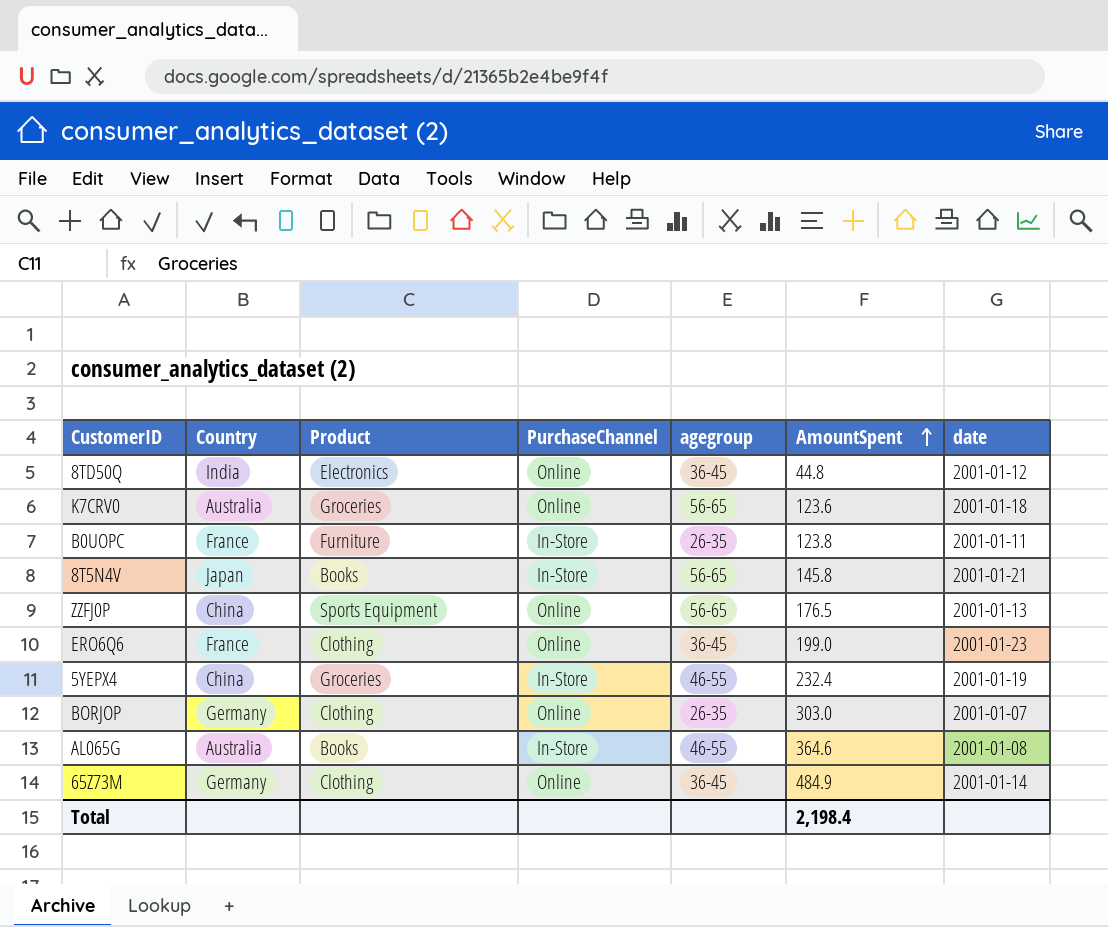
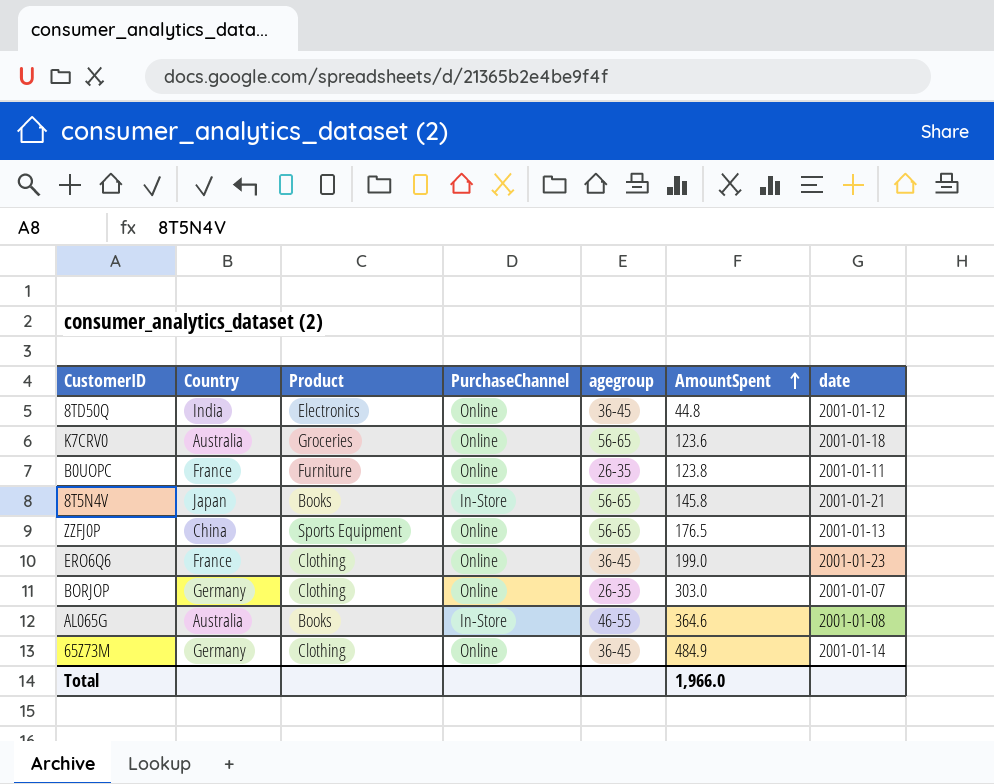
row 5YEPX4: China | Groceries | In-Store | 46-55 | 232.4 | 2001-01-19 -> none
B0UOPC | PurchaseChannel: In-Store -> Online
Total | AmountSpent: 2,198.4 -> 1,966.0

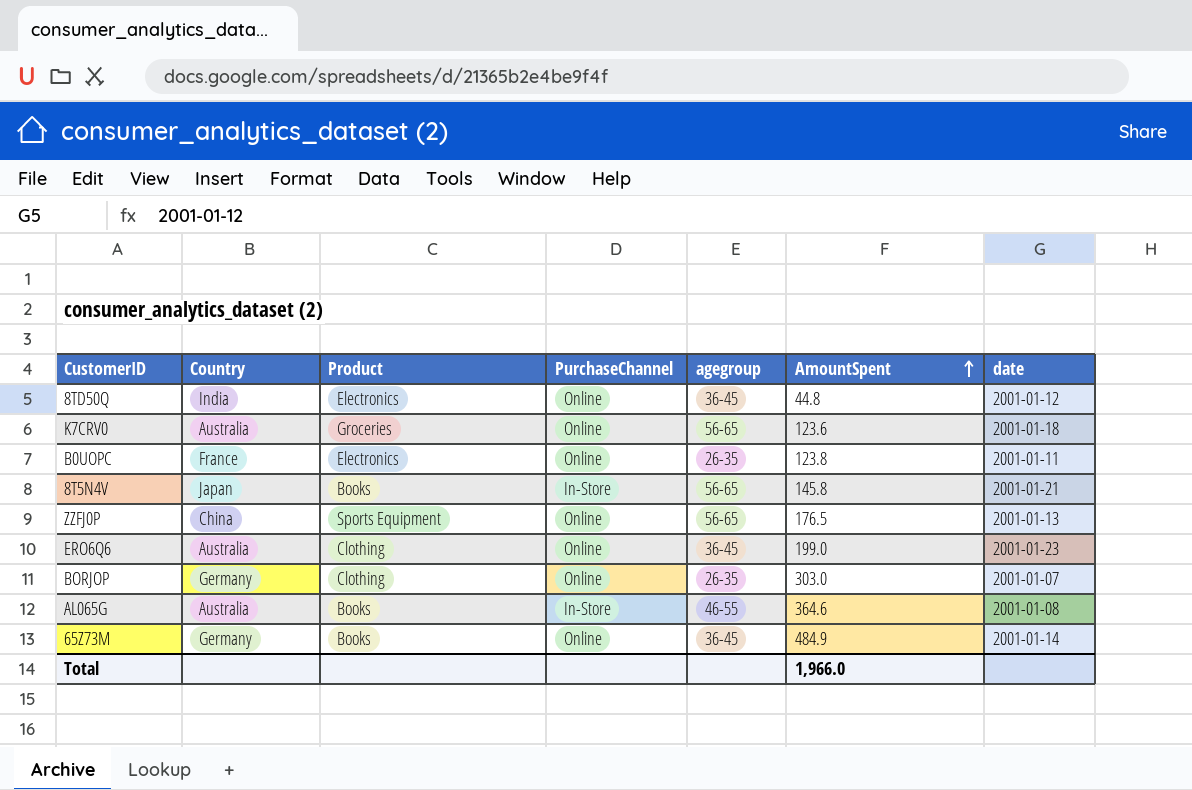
B0UOPC | Product: Furniture -> Electronics
ERO6Q6 | Country: France -> Australia
65Z73M | Product: Clothing -> Books

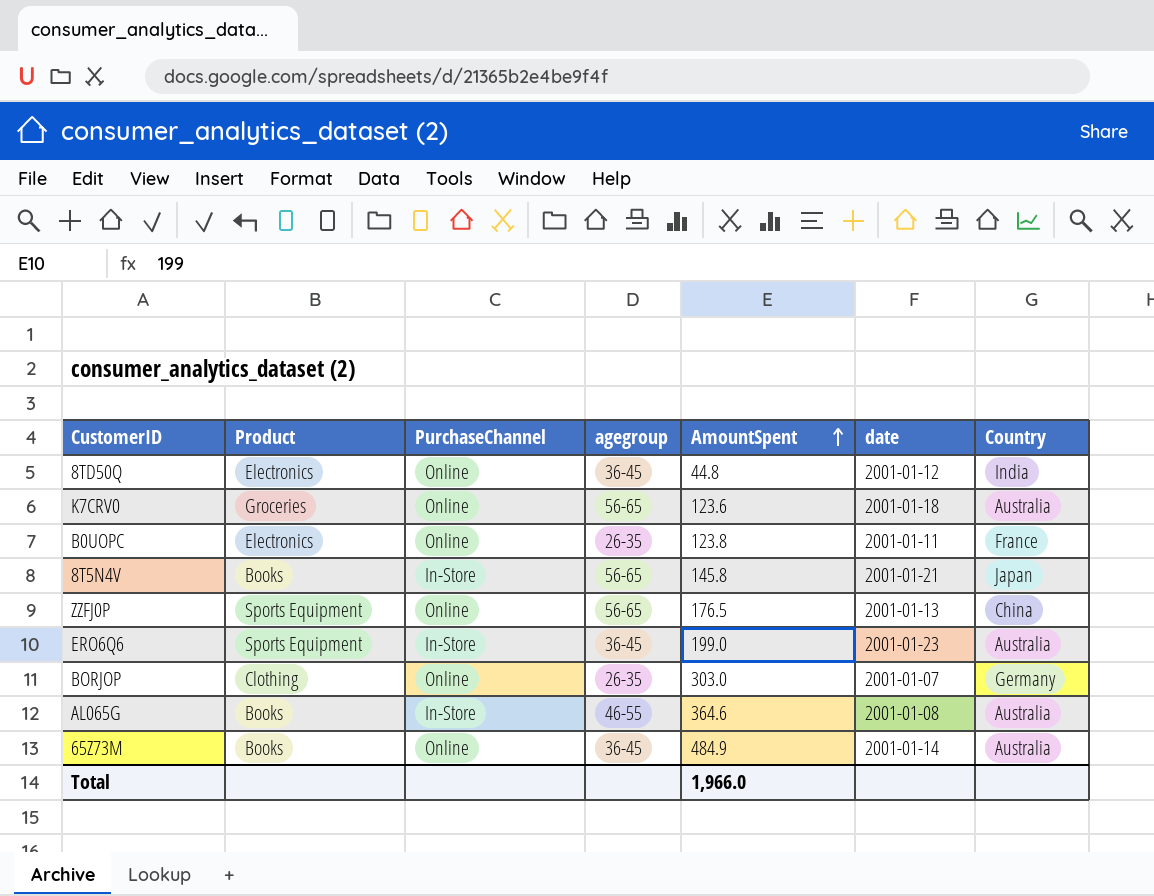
column Country | position: 2 -> 7
ERO6Q6 | Product: Clothing -> Sports Equipment
ERO6Q6 | PurchaseChannel: Online -> In-Store
65Z73M | Country: Germany -> Australia

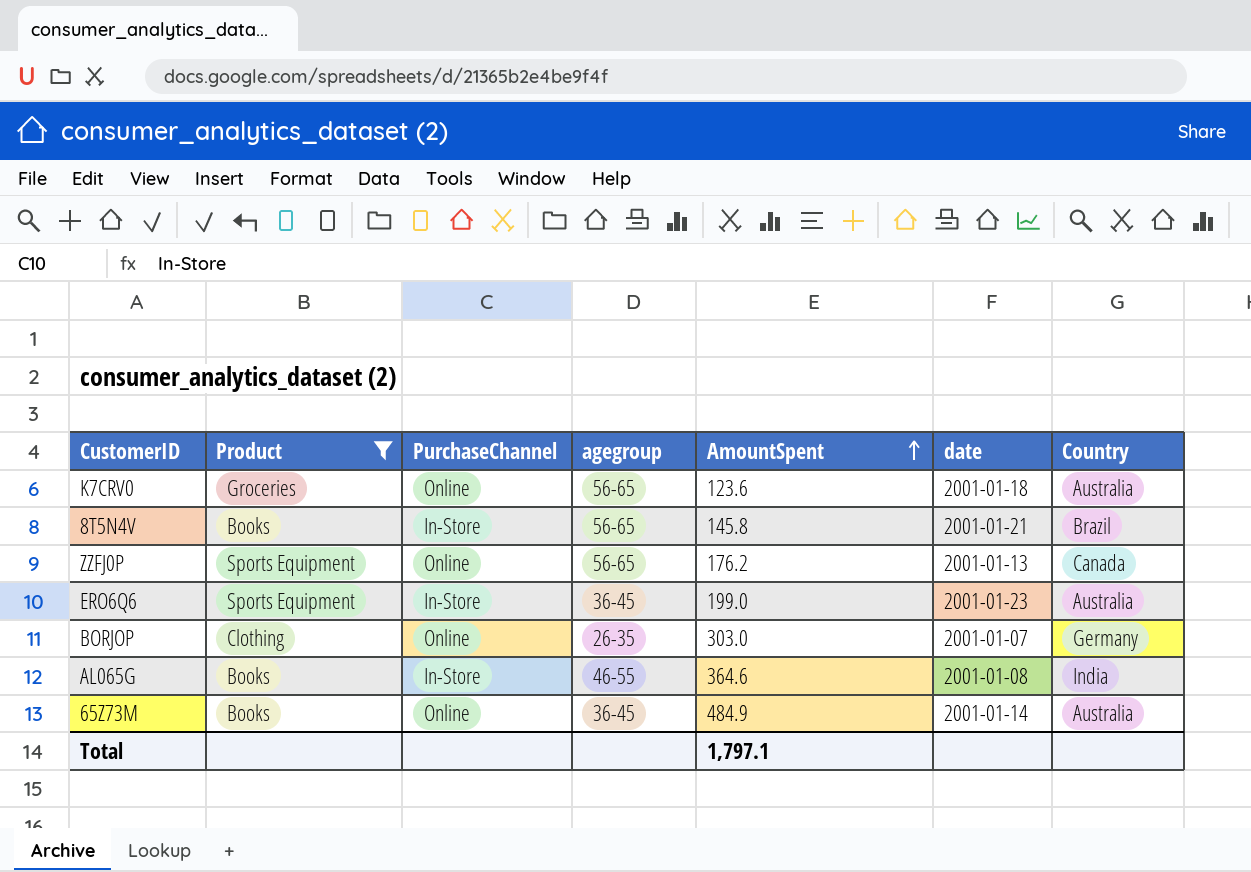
filter: none -> Product != Electronics
8T5N4V | Country: Japan -> Brazil
ZZFJ0P | AmountSpent: 176.5 -> 176.2
ZZFJ0P | Country: China -> Canada
AL065G | Country: Australia -> India
Total | AmountSpent: 1,966.0 -> 1,797.1

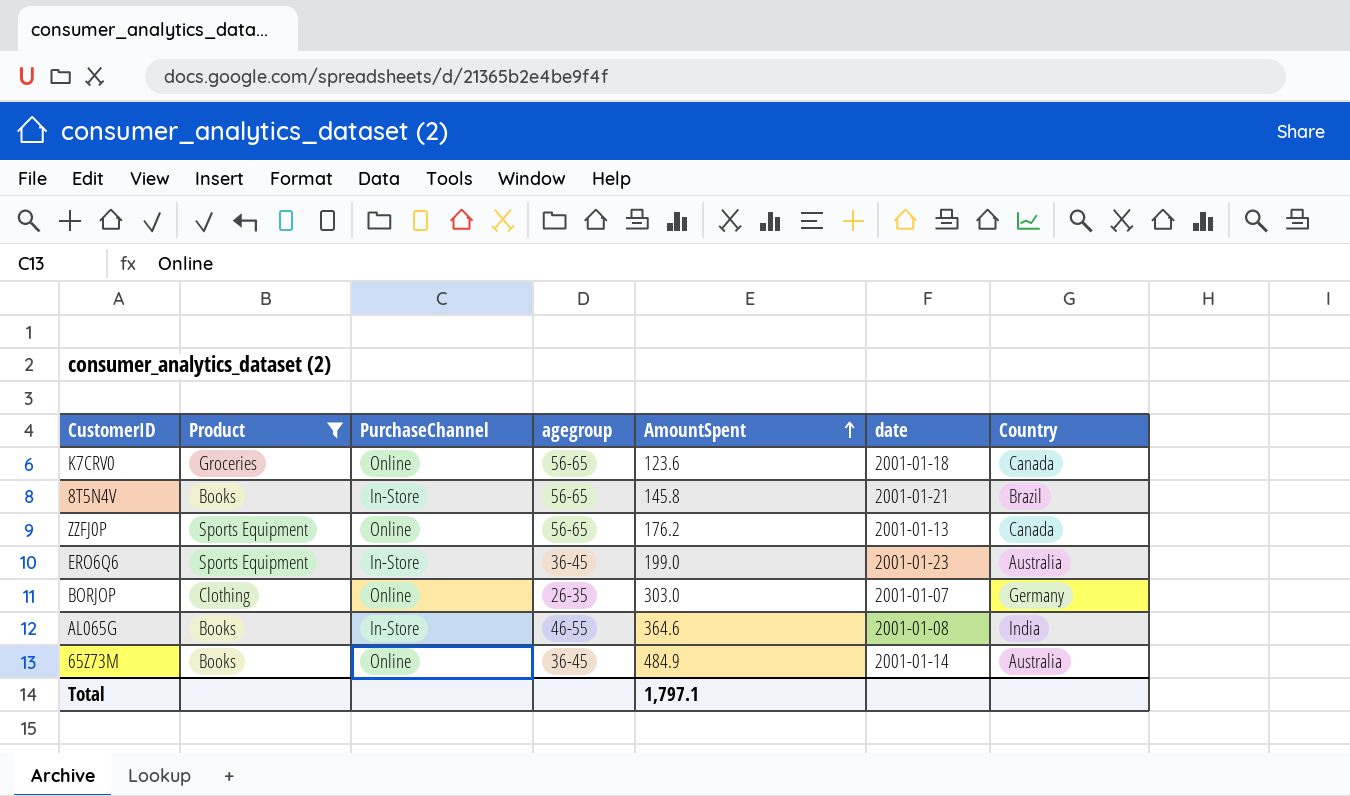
K7CRV0 | Country: Australia -> Canada

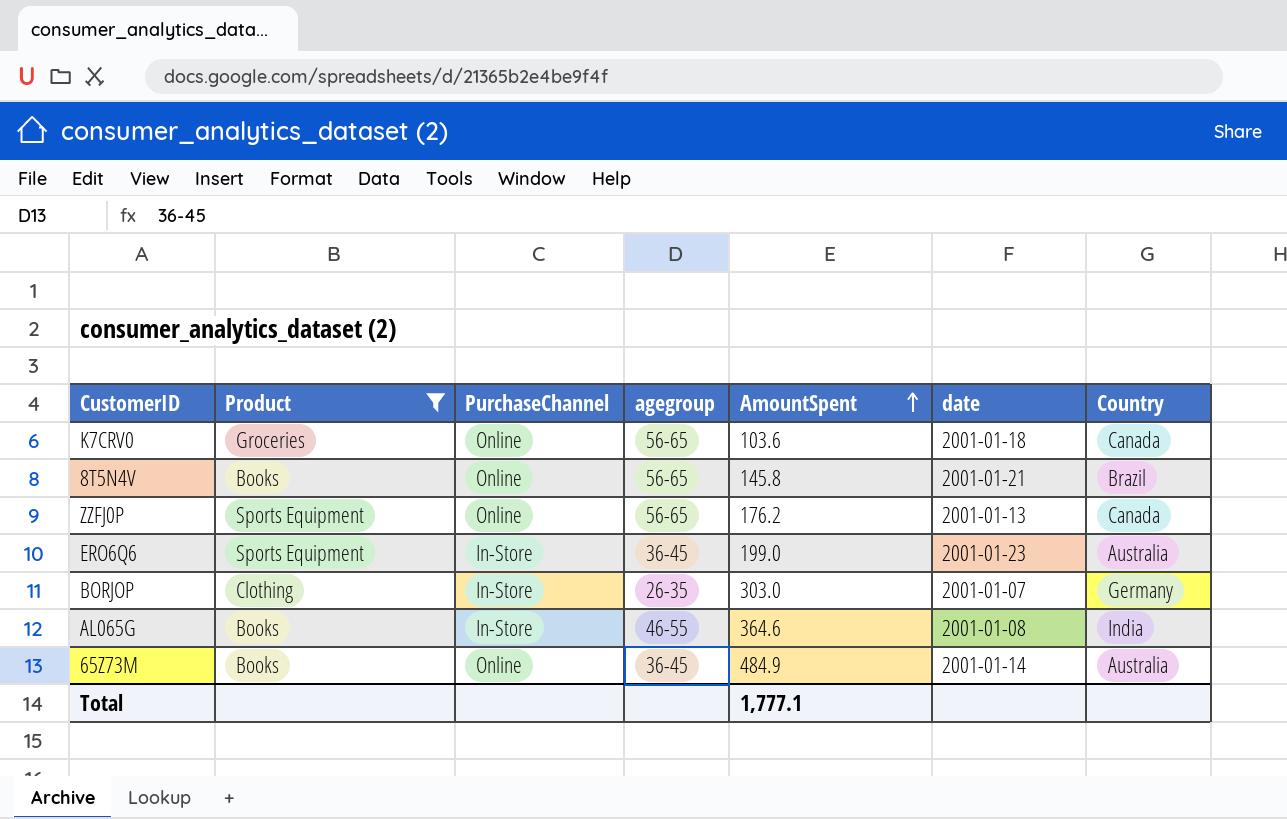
K7CRV0 | AmountSpent: 123.6 -> 103.6
8T5N4V | PurchaseChannel: In-Store -> Online
BORJOP | PurchaseChannel: Online -> In-Store
Total | AmountSpent: 1,797.1 -> 1,777.1

